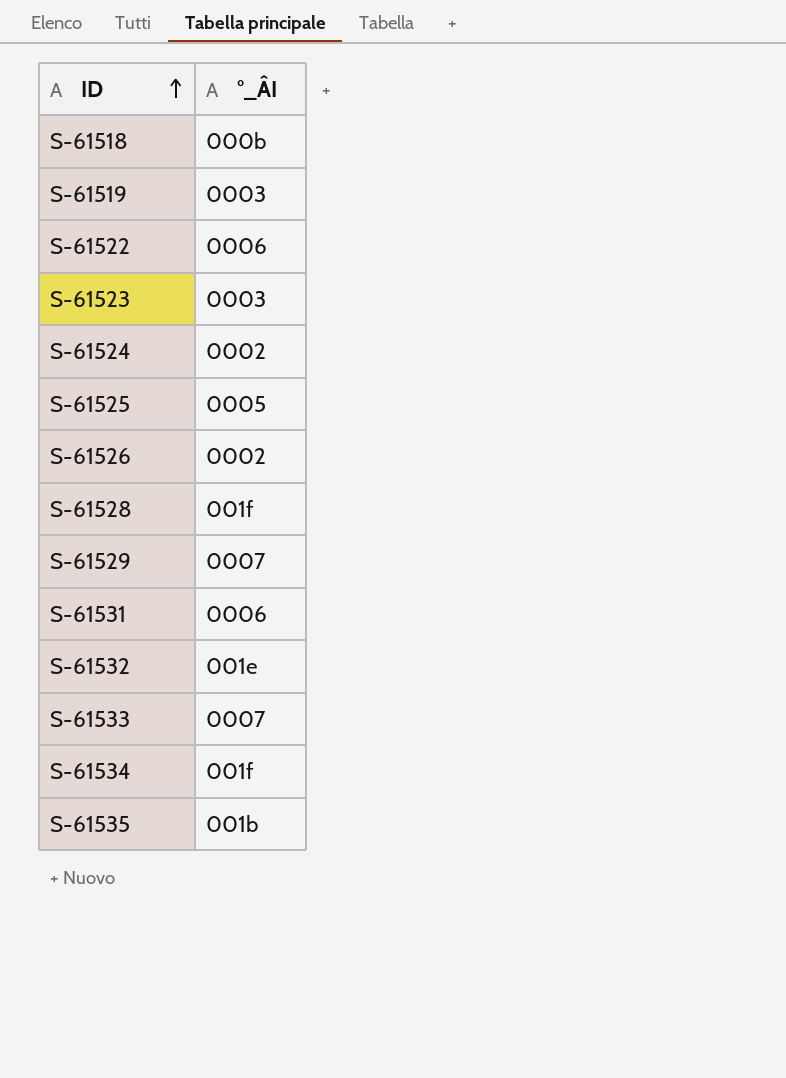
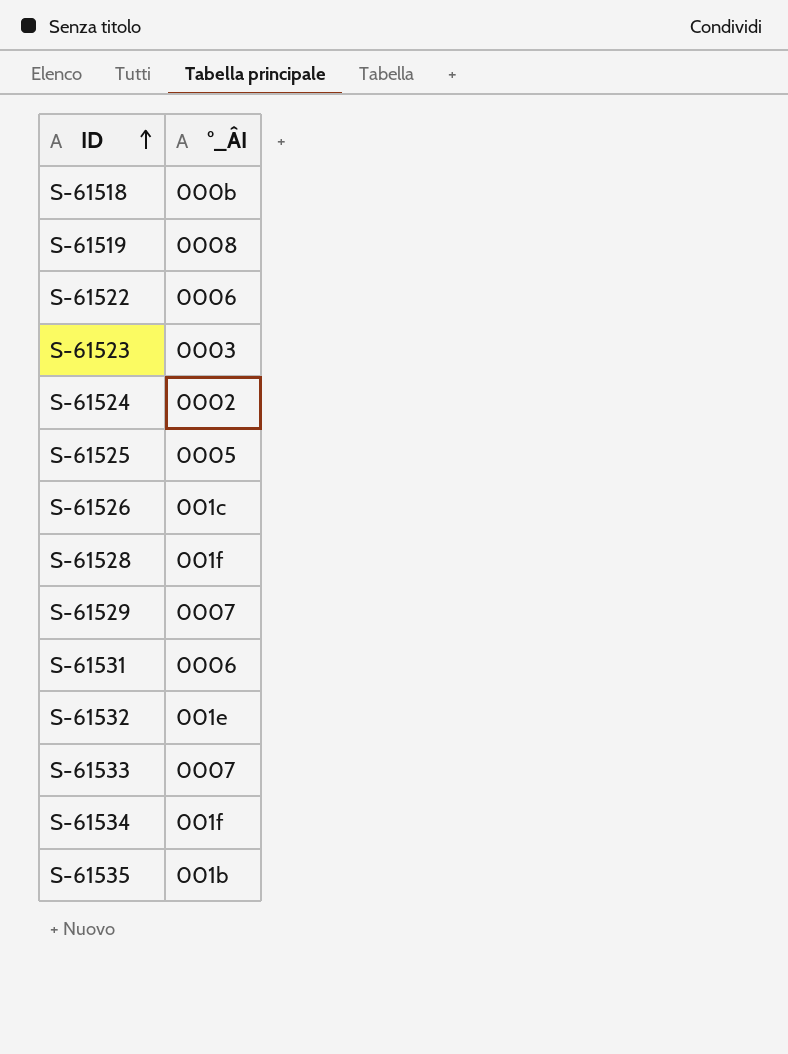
S-61519 | °_ÂI: 0003 -> 0008
S-61526 | °_ÂI: 0002 -> 001c

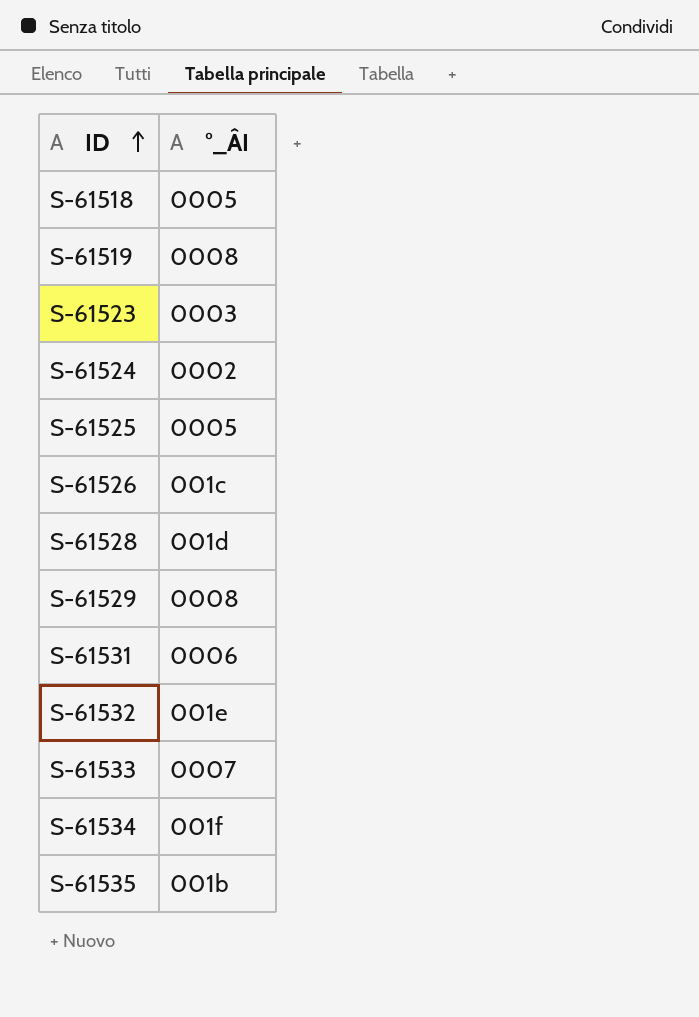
row S-61522: 0006 -> none
S-61518 | °_ÂI: 000b -> 0005
S-61528 | °_ÂI: 001f -> 001d
S-61529 | °_ÂI: 0007 -> 0008

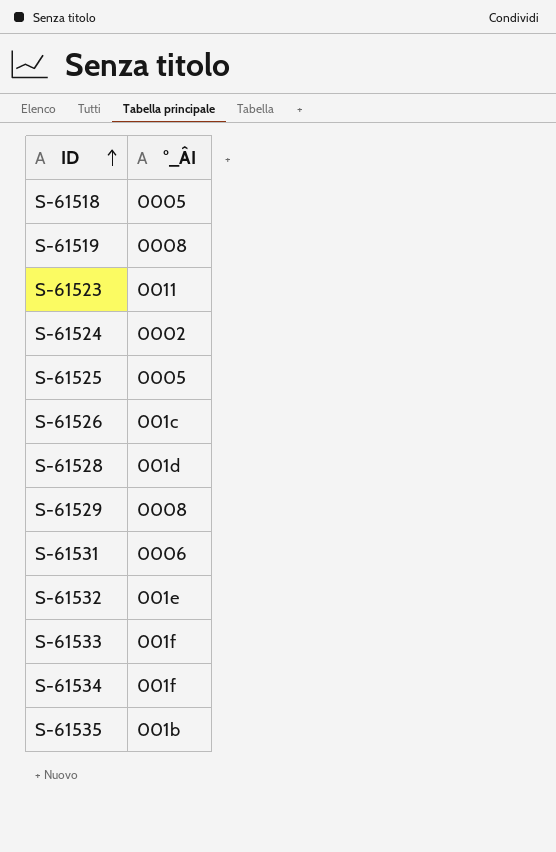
S-61523 | °_ÂI: 0003 -> 0011
S-61533 | °_ÂI: 0007 -> 001f

